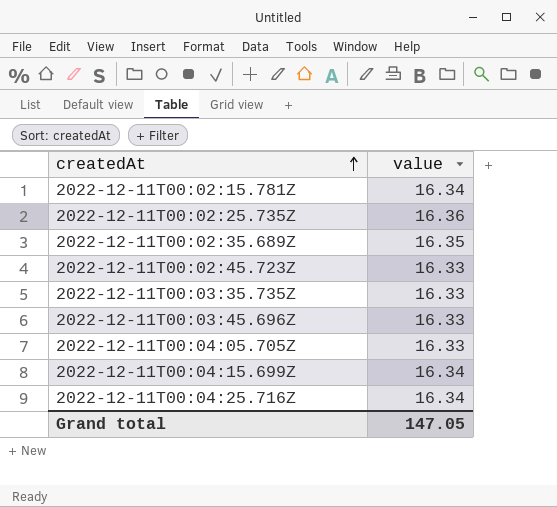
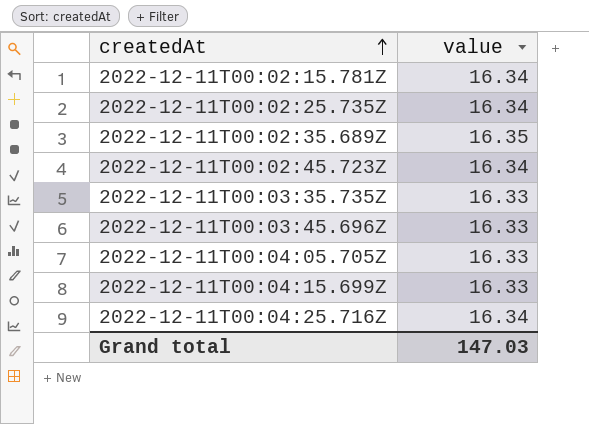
2022-12-11T00:02:25.735Z | value: 16.36 -> 16.34
2022-12-11T00:02:45.723Z | value: 16.33 -> 16.34
2022-12-11T00:04:15.699Z | value: 16.34 -> 16.33
Grand total | value: 147.05 -> 147.03

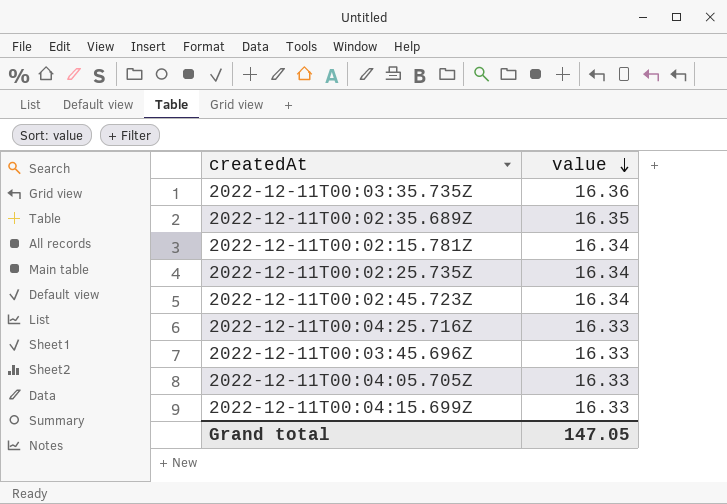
row order: createdAt ascending -> value descending
2022-12-11T00:03:35.735Z | value: 16.33 -> 16.36
2022-12-11T00:04:25.716Z | value: 16.34 -> 16.33
Grand total | value: 147.03 -> 147.05

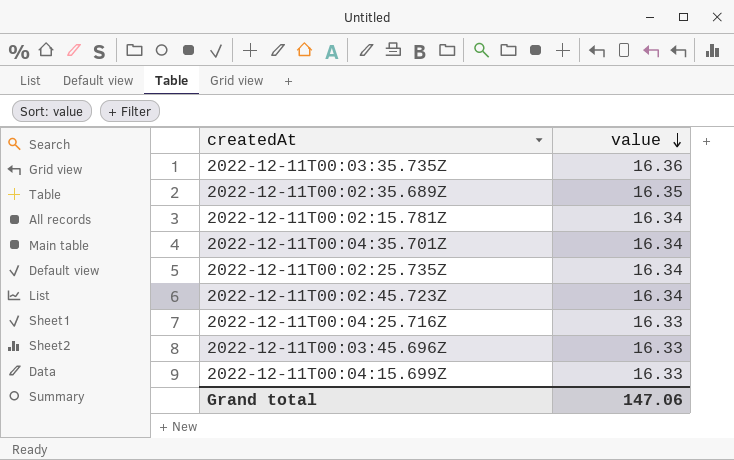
row 2022-12-11T00:04:05.705Z: 16.33 -> none
row 2022-12-11T00:04:35.701Z: none -> 16.34
Grand total | value: 147.05 -> 147.06

